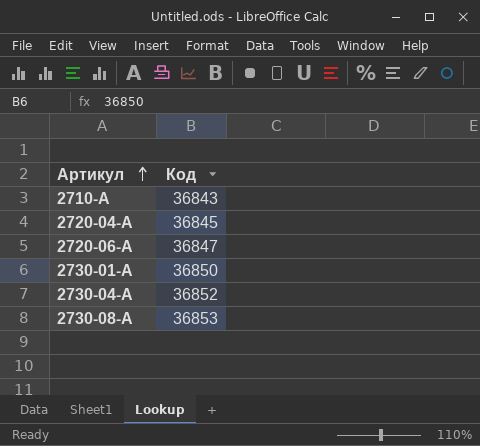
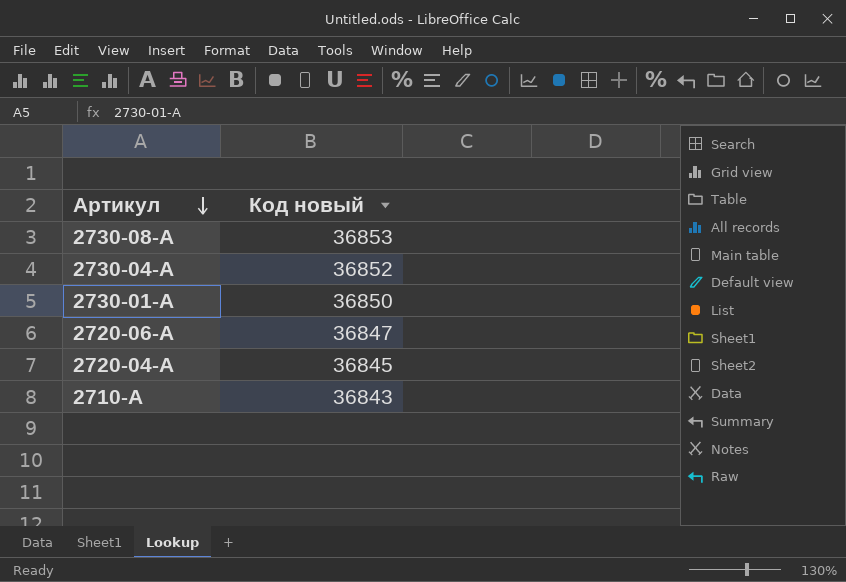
row order: Артикул ascending -> Артикул descending
column name: Код -> Код новый

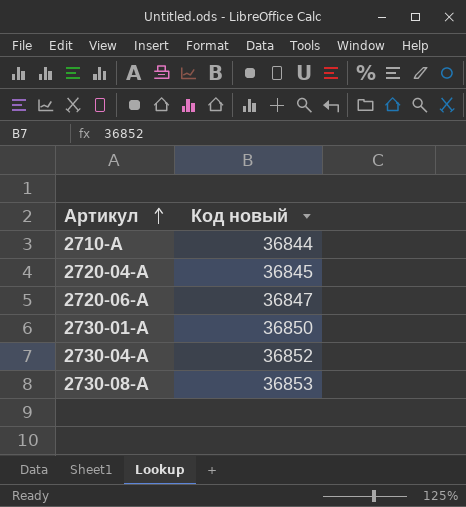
row order: Артикул descending -> Артикул ascending
2710-A | Код новый: 36843 -> 36844

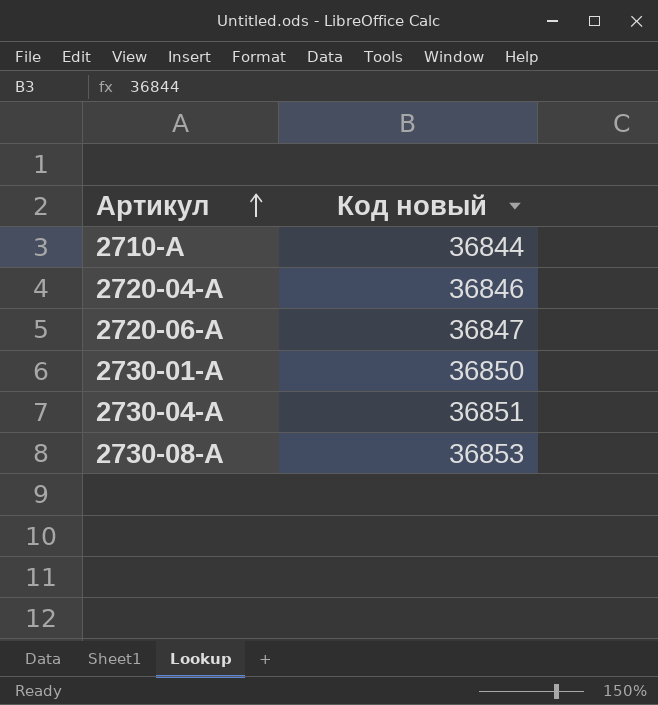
2720-04-A | Код новый: 36845 -> 36846
2730-04-A | Код новый: 36852 -> 36851

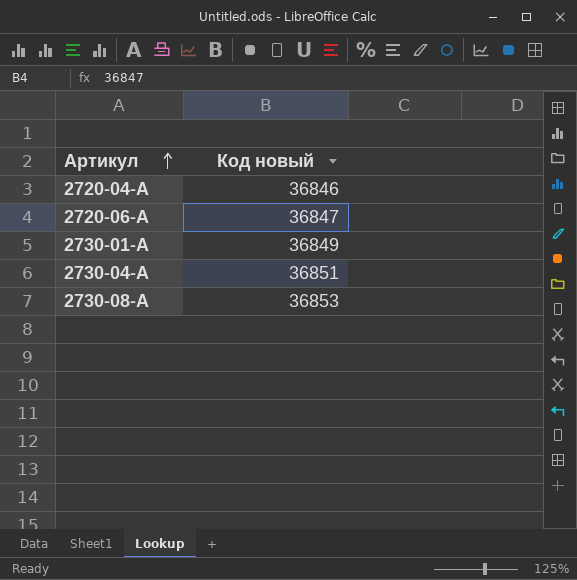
row 2710-A: 36844 -> none
2730-01-A | Код новый: 36850 -> 36849

